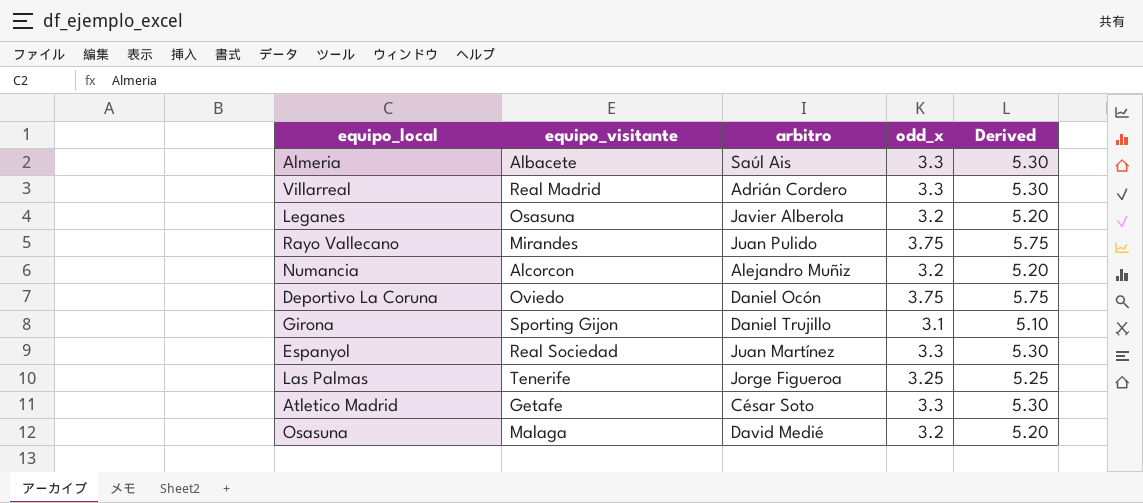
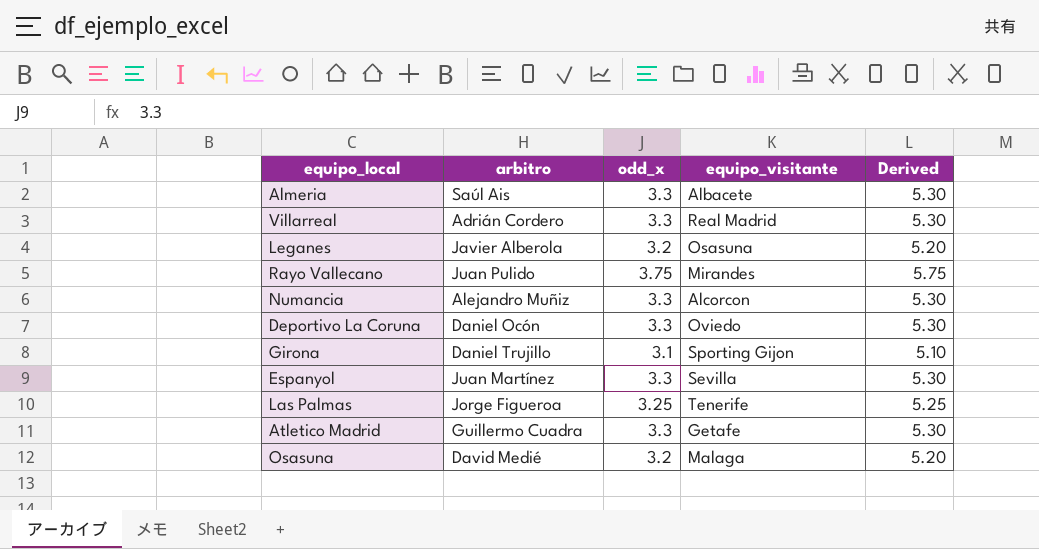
column equipo_visitante | position: 2 -> 4
Numancia | odd_x: 3.2 -> 3.3
Numancia | Derived: 5.20 -> 5.30
Deportivo La Coruna | odd_x: 3.75 -> 3.3
Deportivo La Coruna | Derived: 5.75 -> 5.30
Espanyol | equipo_visitante: Real Sociedad -> Sevilla
Atletico Madrid | arbitro: César Soto -> Guillermo Cuadra

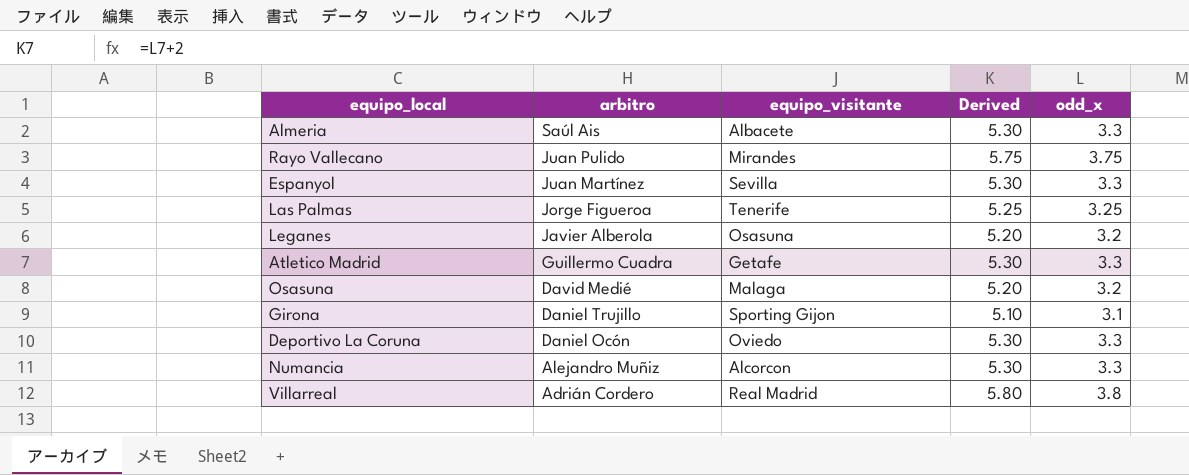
row order: none -> arbitro descending
column odd_x | position: 3 -> 5
Villarreal | Derived: 5.30 -> 5.80
Villarreal | odd_x: 3.3 -> 3.8

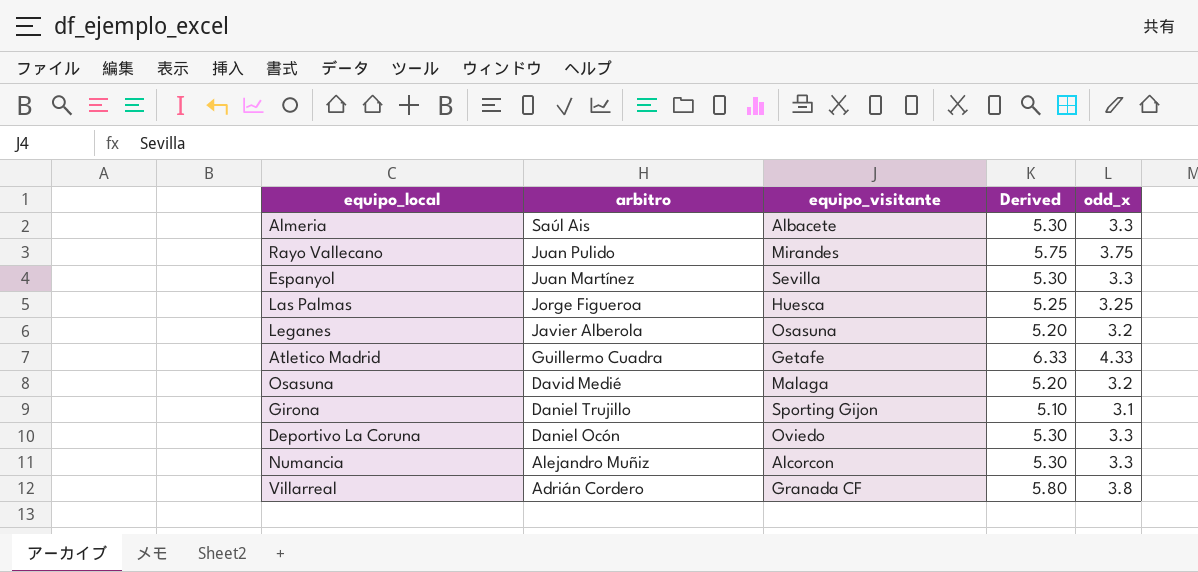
Las Palmas | equipo_visitante: Tenerife -> Huesca
Atletico Madrid | Derived: 5.30 -> 6.33
Atletico Madrid | odd_x: 3.3 -> 4.33
Villarreal | equipo_visitante: Real Madrid -> Granada CF

